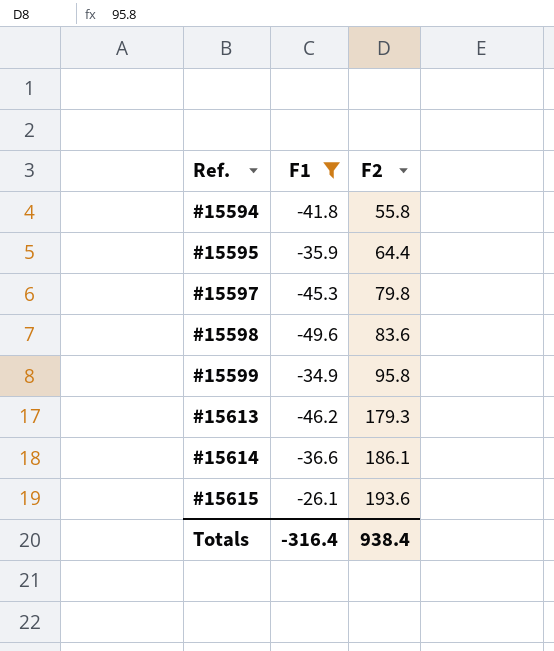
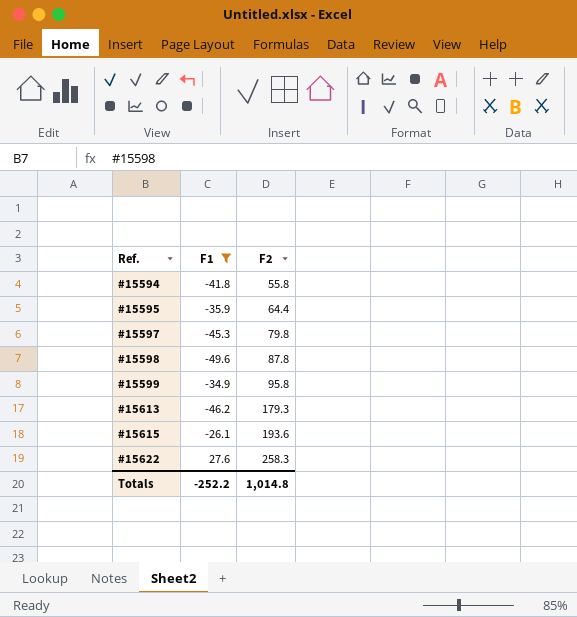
row #15614: -36.6 | 186.1 -> none
#15598 | F2: 83.6 -> 87.8
row #15622: none -> 27.6 | 258.3
Totals | F1: -316.4 -> -252.2
Totals | F2: 938.4 -> 1,014.8

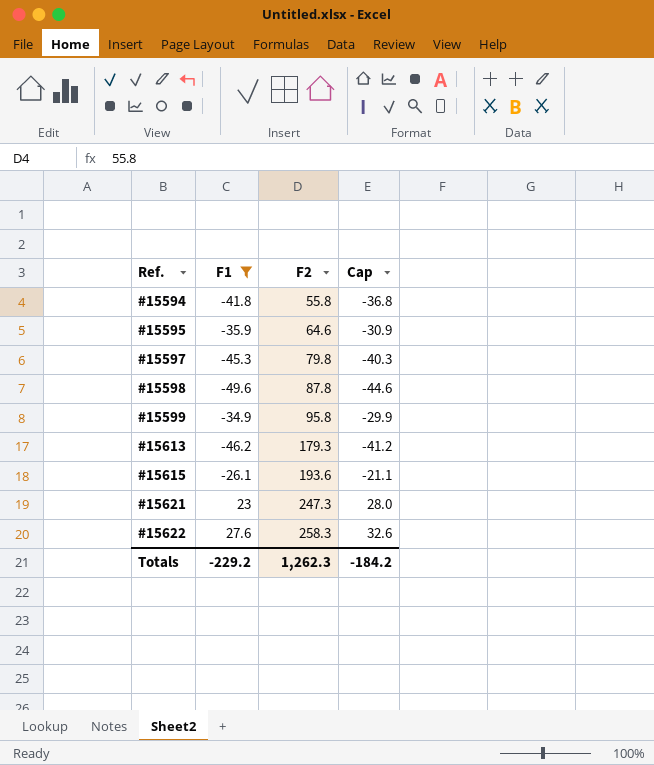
column Cap | formula: none -> [F1] + 5
#15595 | F2: 64.4 -> 64.6
row #15621: none -> 23 | 247.3 | 28.0
Totals | F1: -252.2 -> -229.2
Totals | F2: 1,014.8 -> 1,262.3

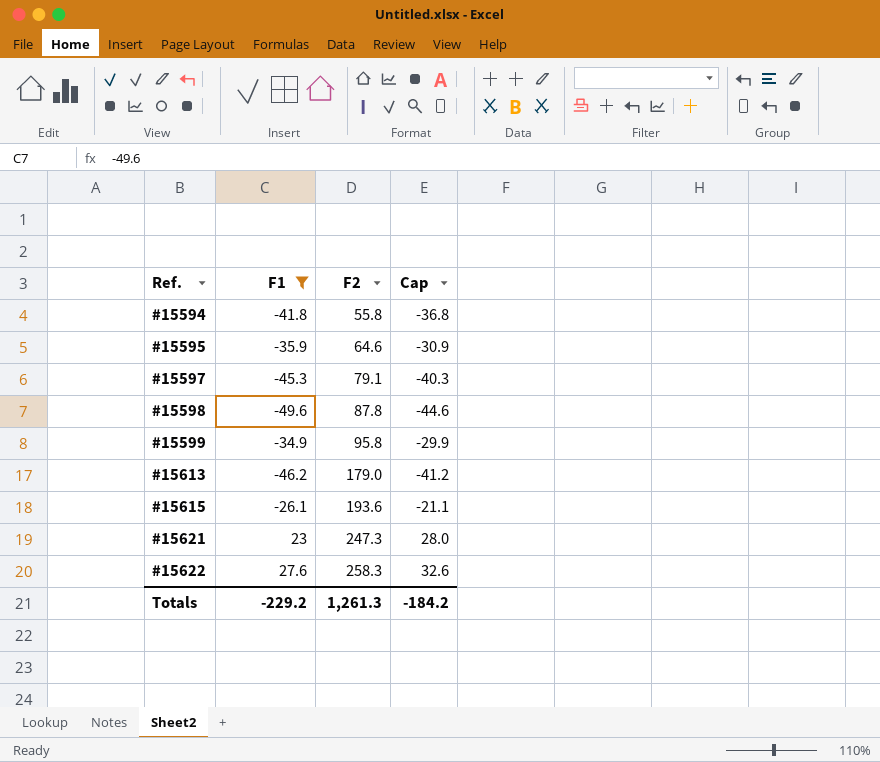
#15597 | F2: 79.8 -> 79.1
#15613 | F2: 179.3 -> 179.0
Totals | F2: 1,262.3 -> 1,261.3

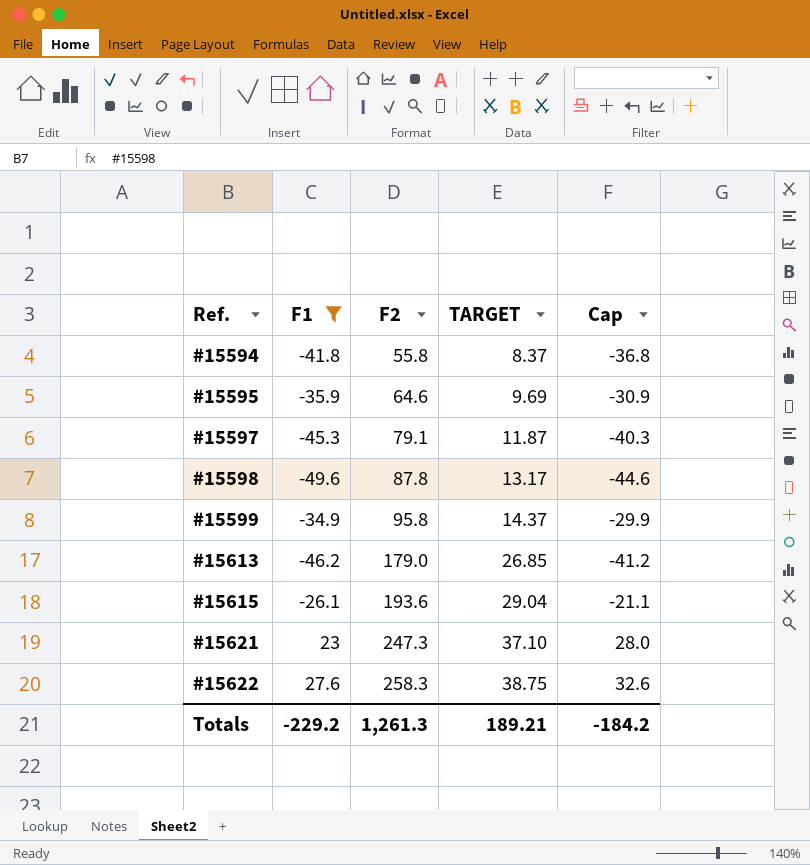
column TARGET | formula: none -> [F2] * 0.15

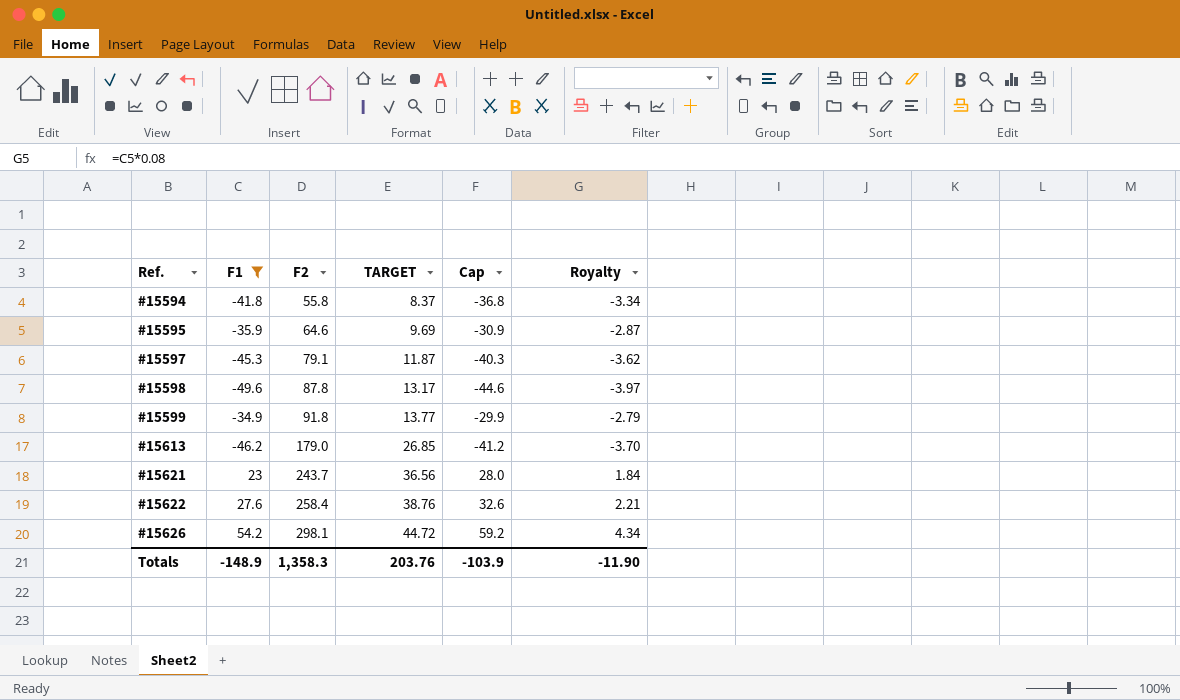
column Royalty | formula: none -> [F1] * 0.08
row #15615: -26.1 | 193.6 | 29.04 | -21.1 -> none
#15599 | F2: 95.8 -> 91.8
#15599 | TARGET: 14.37 -> 13.77
#15621 | F2: 247.3 -> 243.7
#15621 | TARGET: 37.10 -> 36.56
#15622 | F2: 258.3 -> 258.4
#15622 | TARGET: 38.75 -> 38.76
row #15626: none -> 54.2 | 298.1 | 44.72 | 59.2 | 4.34
Totals | F1: -229.2 -> -148.9
Totals | F2: 1,261.3 -> 1,358.3
Totals | TARGET: 189.21 -> 203.76
Totals | Cap: -184.2 -> -103.9

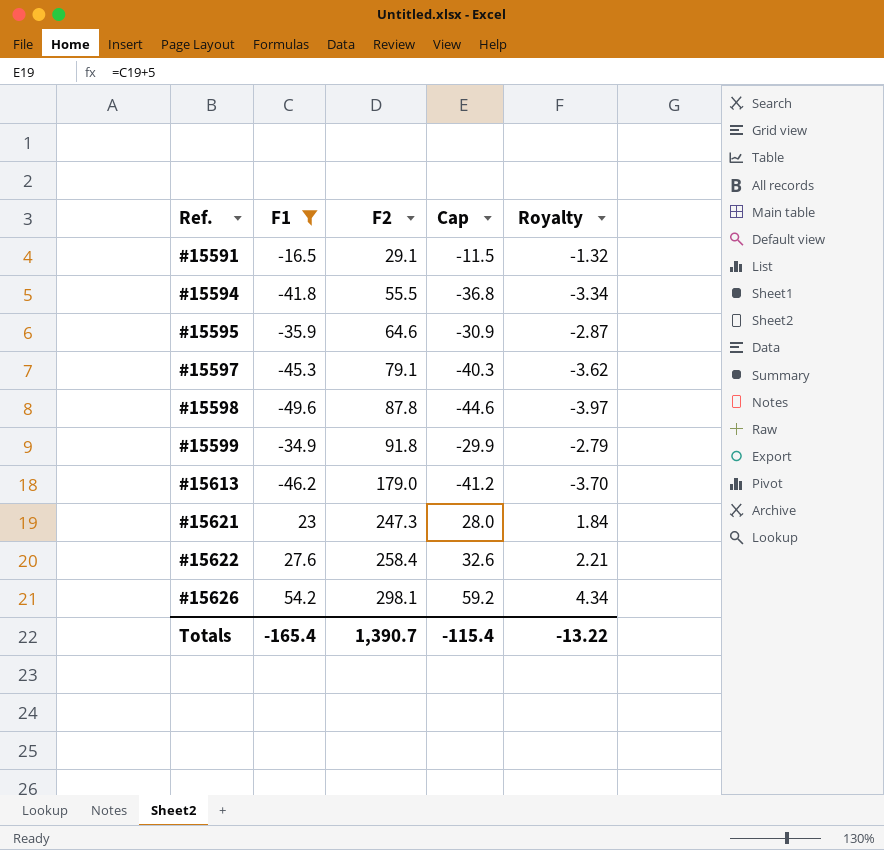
column TARGET | formula: [F2] * 0.15 -> none
row #15591: none -> -16.5 | 29.1 | -11.5 | -1.32
#15594 | F2: 55.8 -> 55.5
#15621 | F2: 243.7 -> 247.3
Totals | F1: -148.9 -> -165.4
Totals | F2: 1,358.3 -> 1,390.7
Totals | Cap: -103.9 -> -115.4
Totals | Royalty: -11.90 -> -13.22

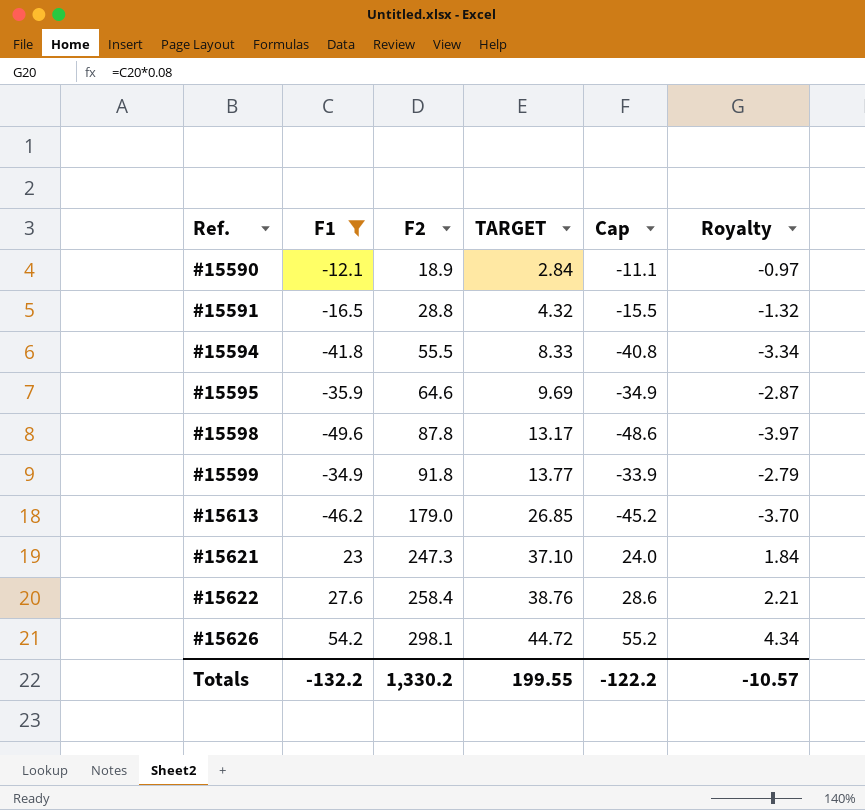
column TARGET | formula: none -> [F2] * 0.15
column Cap | formula: [F1] + 5 -> [F1] + 1
row #15597: -45.3 | 79.1 | -40.3 | -3.62 -> none
row #15590: none -> -12.1 | 18.9 | 2.84 | -11.1 | -0.97
#15591 | F2: 29.1 -> 28.8
Totals | F1: -165.4 -> -132.2
Totals | F2: 1,390.7 -> 1,330.2
Totals | Cap: -115.4 -> -122.2
Totals | Royalty: -13.22 -> -10.57

